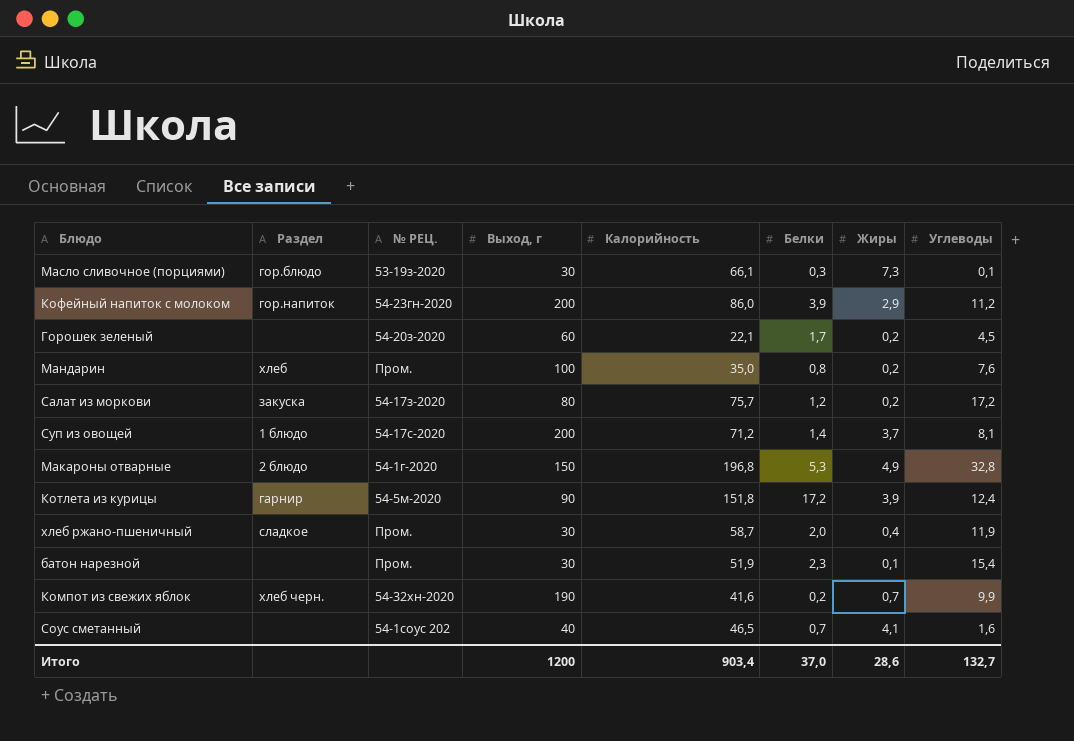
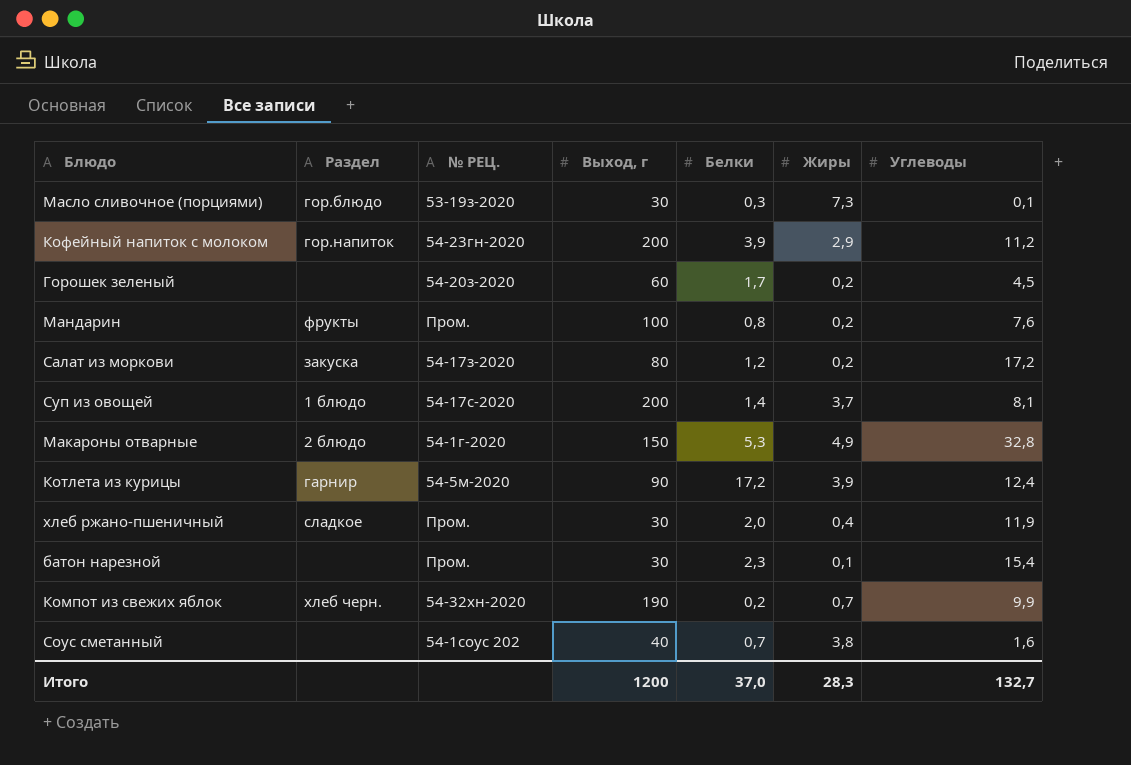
column Калорийность | position: 5 -> none
Мандарин | Раздел: хлеб -> фрукты
Соус сметанный | Жиры: 4,1 -> 3,8
Итого | Жиры: 28,6 -> 28,3

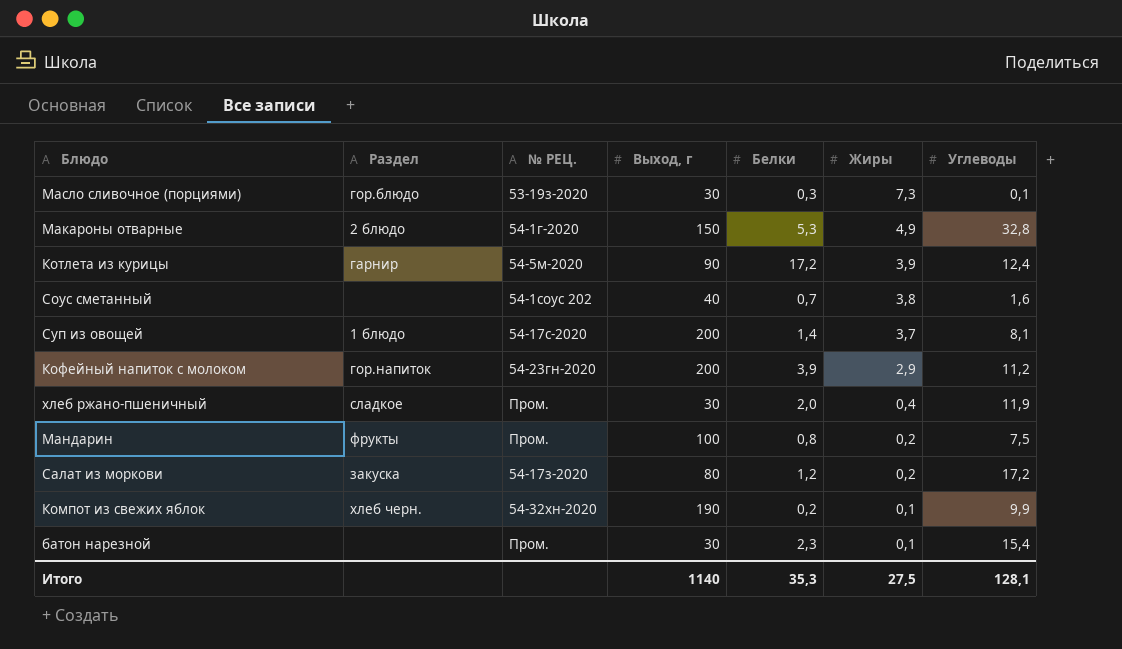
row order: none -> Жиры descending
row Горошек зеленый: none | 54-20з-2020 | 60 | 1,7 | 0,2 | 4,5 -> none
Мандарин | Углеводы: 7,6 -> 7,5
Компот из свежих яблок | Жиры: 0,7 -> 0,1
Итого | Выход, г: 1200 -> 1140
Итого | Белки: 37,0 -> 35,3
Итого | Жиры: 28,3 -> 27,5
Итого | Углеводы: 132,7 -> 128,1

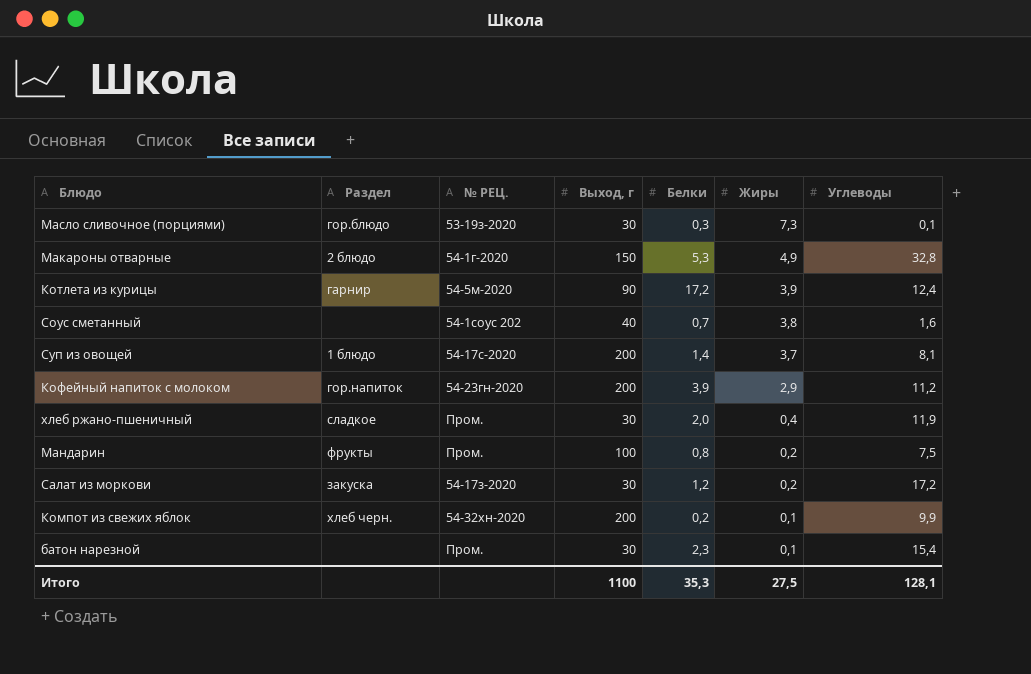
Салат из моркови | Выход, г: 80 -> 30
Компот из свежих яблок | Выход, г: 190 -> 200
Итого | Выход, г: 1140 -> 1100

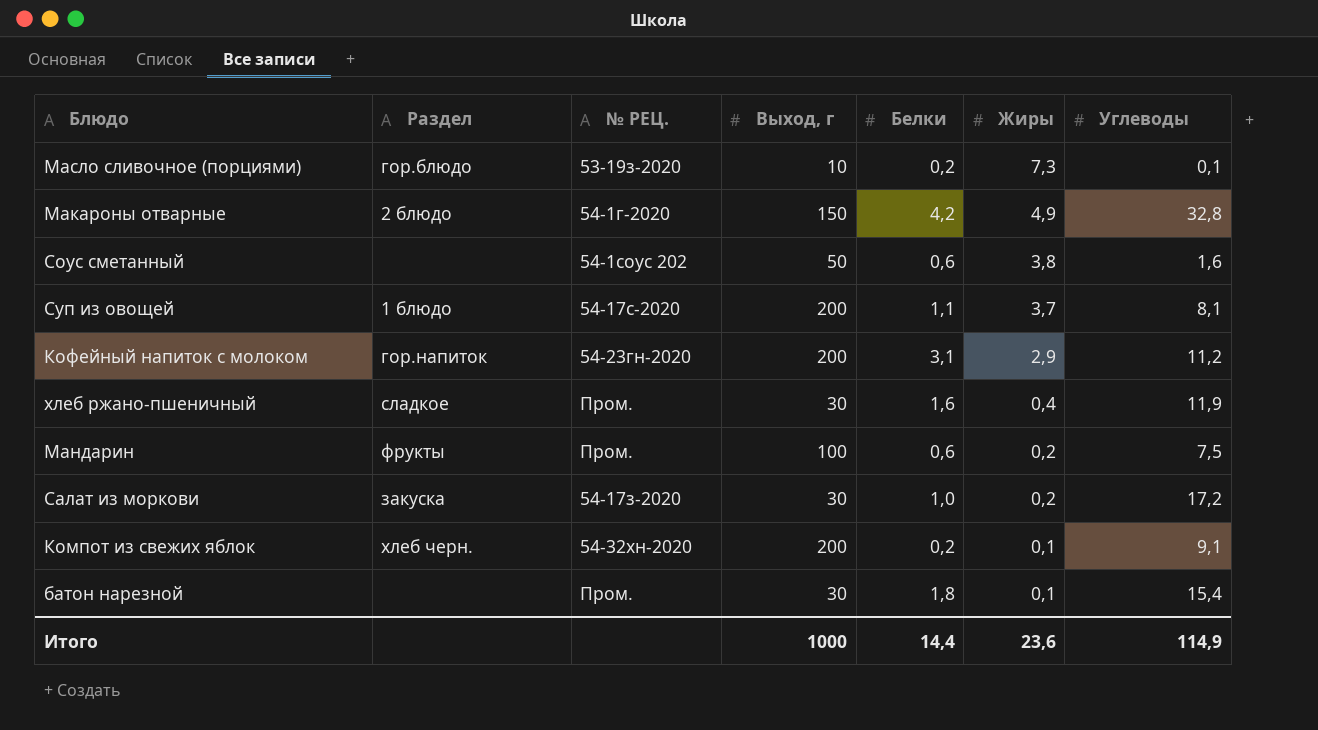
row Котлета из курицы: гарнир | 54-5м-2020 | 90 | 17,2 | 3,9 | 12,4 -> none
Масло сливочное (порциями) | Выход, г: 30 -> 10
Масло сливочное (порциями) | Белки: 0,3 -> 0,2
Макароны отварные | Белки: 5,3 -> 4,2
Соус сметанный | Выход, г: 40 -> 50
Соус сметанный | Белки: 0,7 -> 0,6
Суп из овощей | Белки: 1,4 -> 1,1
Кофейный напиток с молоком | Белки: 3,9 -> 3,1
хлеб ржано-пшеничный | Белки: 2,0 -> 1,6
Мандарин | Белки: 0,8 -> 0,6
Салат из моркови | Белки: 1,2 -> 1,0
Компот из свежих яблок | Углеводы: 9,9 -> 9,1
батон нарезной | Белки: 2,3 -> 1,8
Итого | Выход, г: 1100 -> 1000
Итого | Белки: 35,3 -> 14,4
Итого | Жиры: 27,5 -> 23,6
Итого | Углеводы: 128,1 -> 114,9

